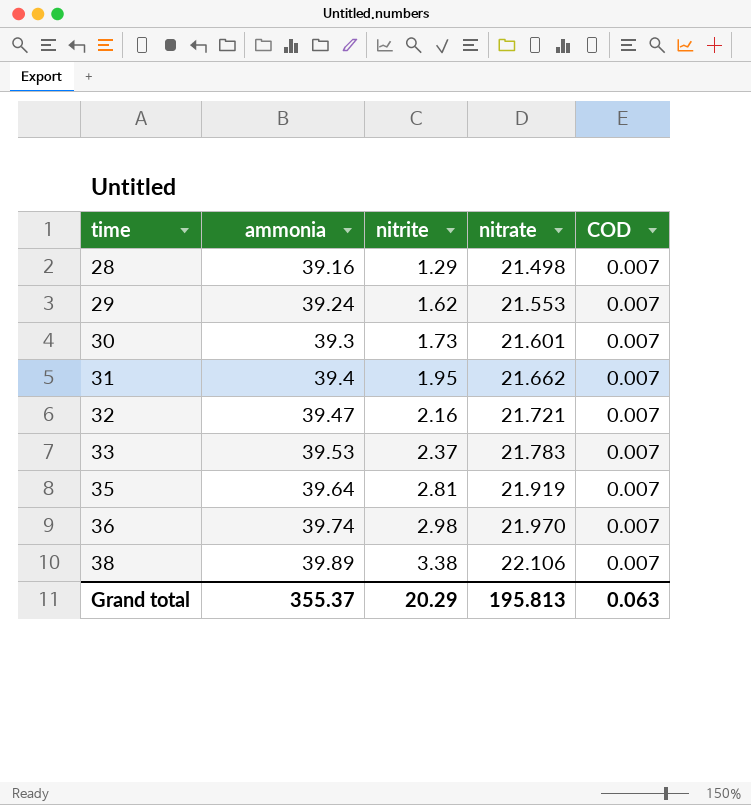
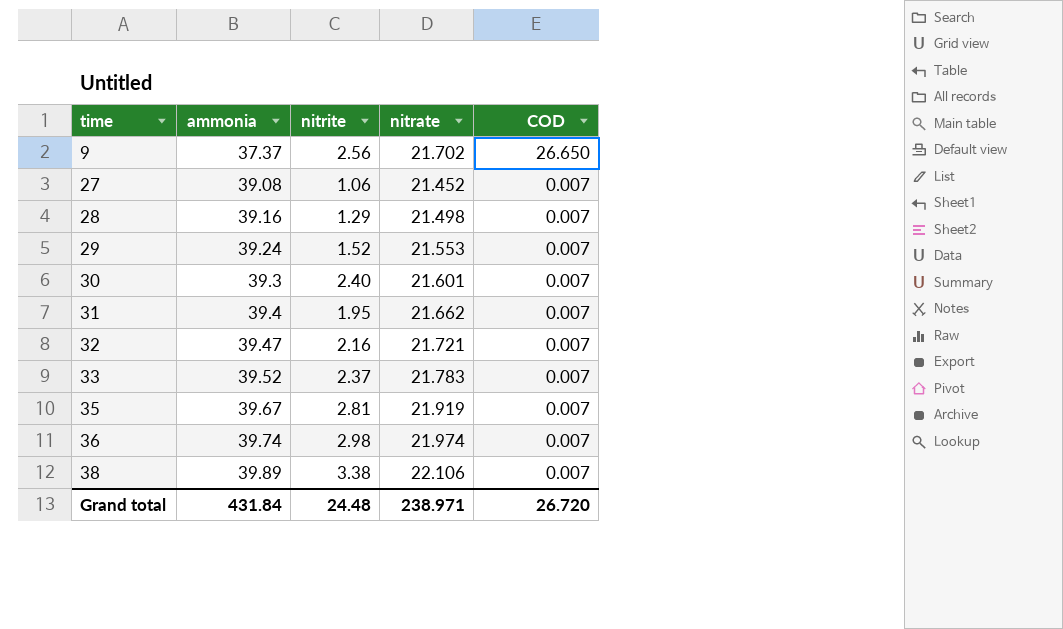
row 9: none -> 37.37 | 2.56 | 21.702 | 26.650
row 27: none -> 39.08 | 1.06 | 21.452 | 0.007
29 | nitrite: 1.62 -> 1.52
30 | nitrite: 1.73 -> 2.40
33 | ammonia: 39.53 -> 39.52
35 | ammonia: 39.64 -> 39.67
36 | nitrate: 21.970 -> 21.974
Grand total | ammonia: 355.37 -> 431.84
Grand total | nitrite: 20.29 -> 24.48
Grand total | nitrate: 195.813 -> 238.971
Grand total | COD: 0.063 -> 26.720

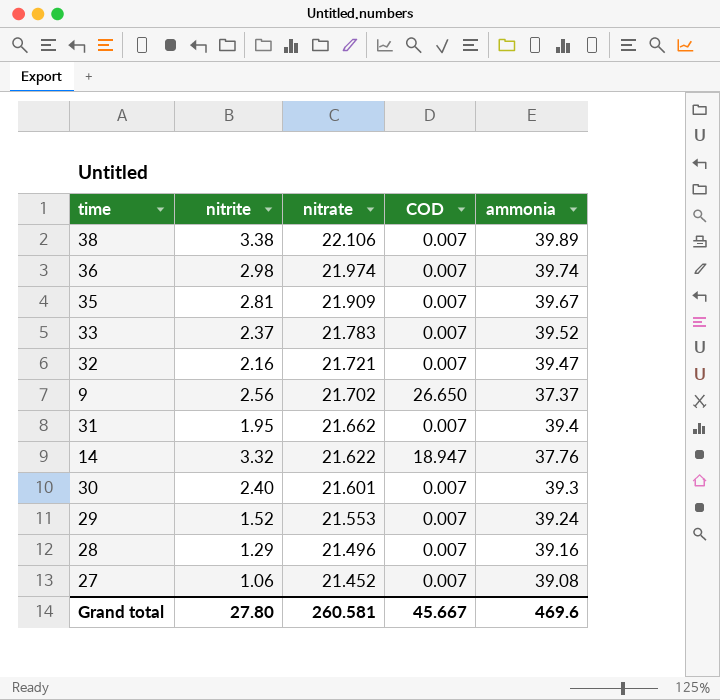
row order: time ascending -> nitrate descending
column ammonia | position: 2 -> 5
35 | nitrate: 21.919 -> 21.909
row 14: none -> 3.32 | 21.622 | 18.947 | 37.76
28 | nitrate: 21.498 -> 21.496
Grand total | nitrite: 24.48 -> 27.80
Grand total | nitrate: 238.971 -> 260.581
Grand total | COD: 26.720 -> 45.667
Grand total | ammonia: 431.84 -> 469.6

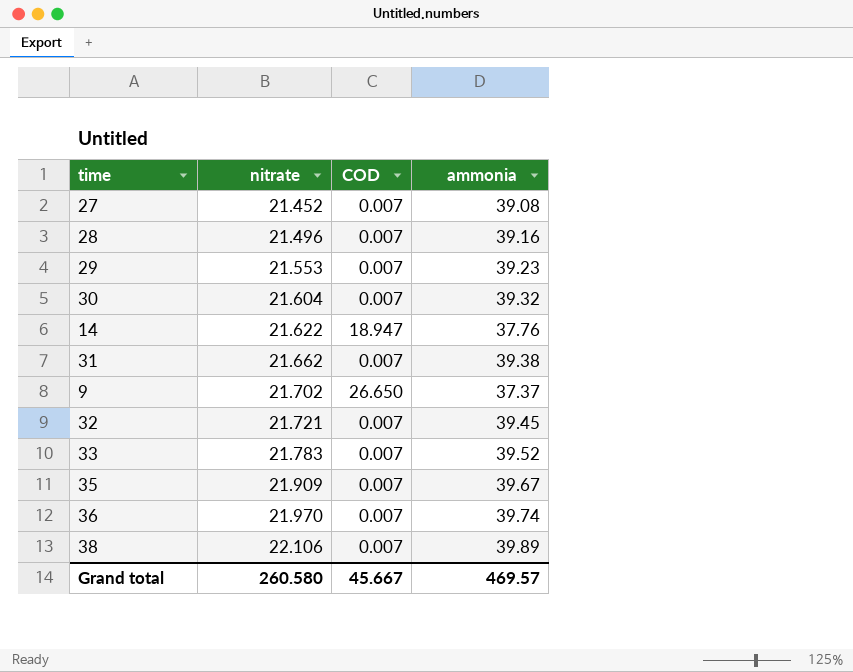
row order: nitrate descending -> nitrate ascending
column nitrite | position: 2 -> none
29 | ammonia: 39.24 -> 39.23
30 | nitrate: 21.601 -> 21.604
30 | ammonia: 39.3 -> 39.32
31 | ammonia: 39.4 -> 39.38
32 | ammonia: 39.47 -> 39.45
36 | nitrate: 21.974 -> 21.970
Grand total | nitrate: 260.581 -> 260.580
Grand total | ammonia: 469.6 -> 469.57

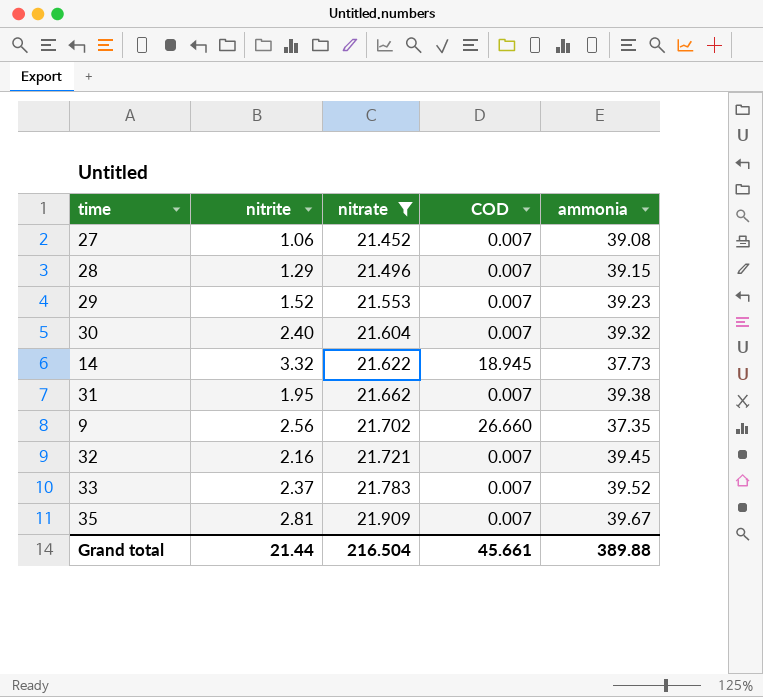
filter: none -> nitrate <= 21.909
column nitrite | position: none -> 2
28 | ammonia: 39.16 -> 39.15
14 | COD: 18.947 -> 18.945
14 | ammonia: 37.76 -> 37.73
9 | COD: 26.650 -> 26.660
9 | ammonia: 37.37 -> 37.35
Grand total | nitrate: 260.580 -> 216.504
Grand total | COD: 45.667 -> 45.661
Grand total | ammonia: 469.57 -> 389.88

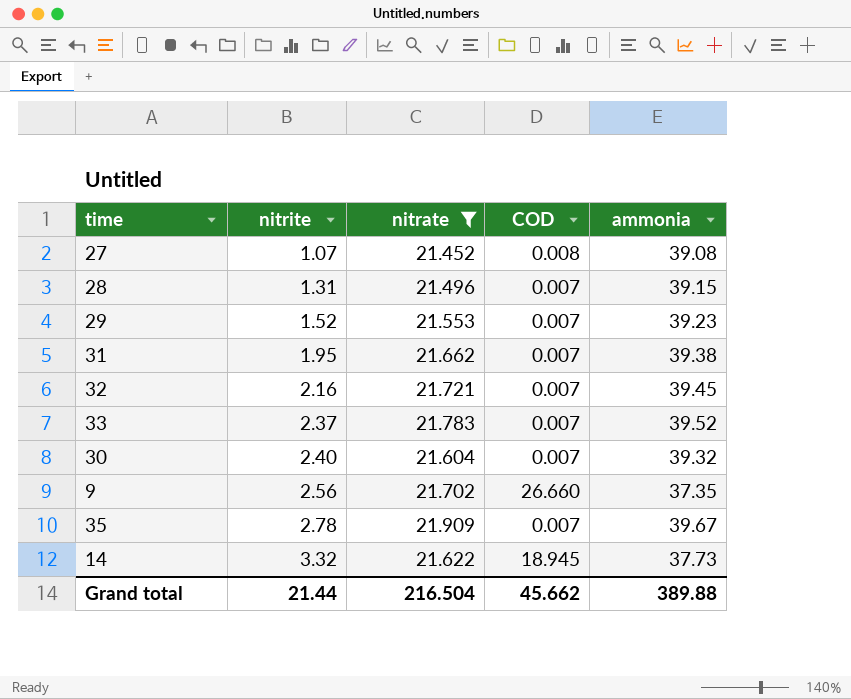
row order: nitrate ascending -> nitrite ascending
27 | nitrite: 1.06 -> 1.07
27 | COD: 0.007 -> 0.008
28 | nitrite: 1.29 -> 1.31
35 | nitrite: 2.81 -> 2.78
Grand total | COD: 45.661 -> 45.662

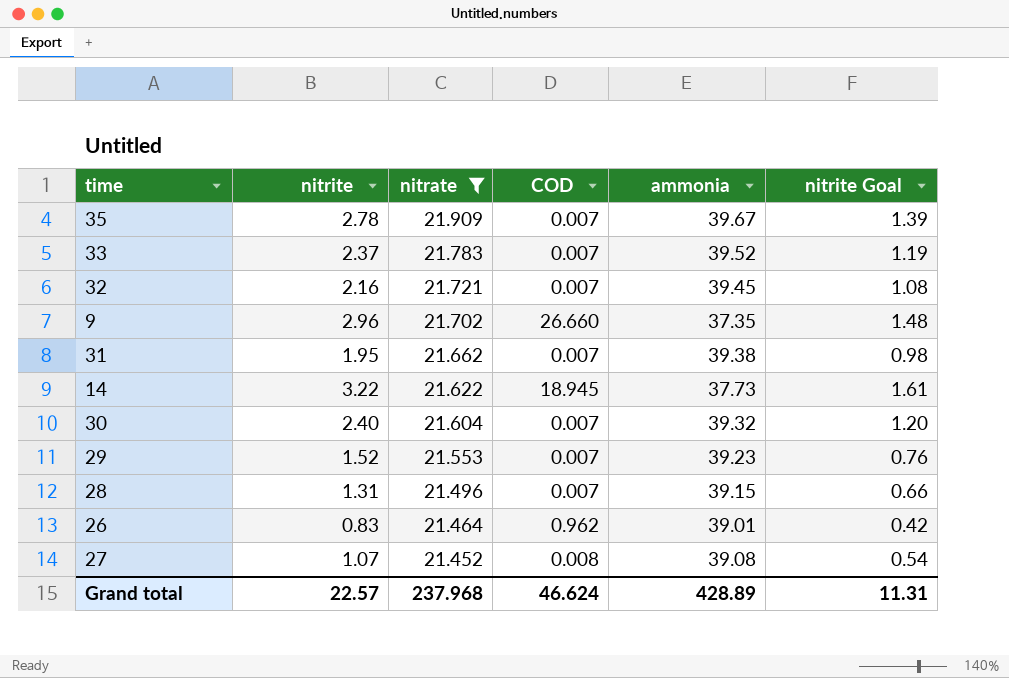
row order: nitrite ascending -> nitrate descending
column nitrite Goal | formula: none -> [nitrite] * 0.5
9 | nitrite: 2.56 -> 2.96
14 | nitrite: 3.32 -> 3.22
row 26: none -> 0.83 | 21.464 | 0.962 | 39.01 | 0.42
Grand total | nitrite: 21.44 -> 22.57
Grand total | nitrate: 216.504 -> 237.968
Grand total | COD: 45.662 -> 46.624
Grand total | ammonia: 389.88 -> 428.89

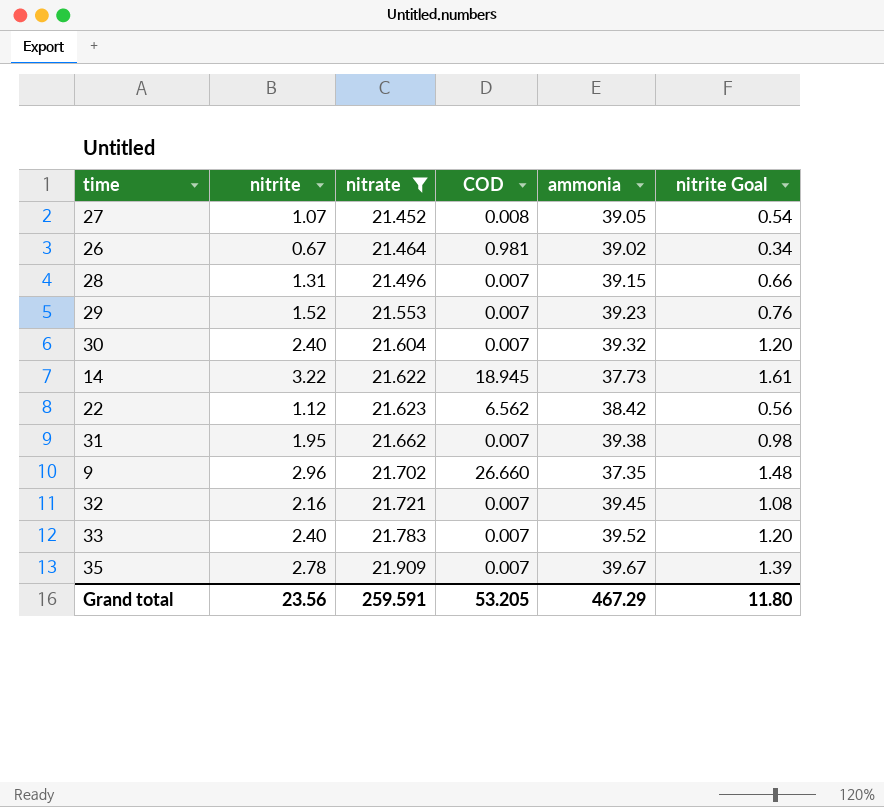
row order: nitrate descending -> nitrate ascending
27 | ammonia: 39.08 -> 39.05
26 | nitrite: 0.83 -> 0.67
26 | COD: 0.962 -> 0.981
26 | ammonia: 39.01 -> 39.02
26 | nitrite Goal: 0.42 -> 0.34
row 22: none -> 1.12 | 21.623 | 6.562 | 38.42 | 0.56
33 | nitrite: 2.37 -> 2.40
33 | nitrite Goal: 1.19 -> 1.20
Grand total | nitrite: 22.57 -> 23.56
Grand total | nitrate: 237.968 -> 259.591
Grand total | COD: 46.624 -> 53.205
Grand total | ammonia: 428.89 -> 467.29
Grand total | nitrite Goal: 11.31 -> 11.80

